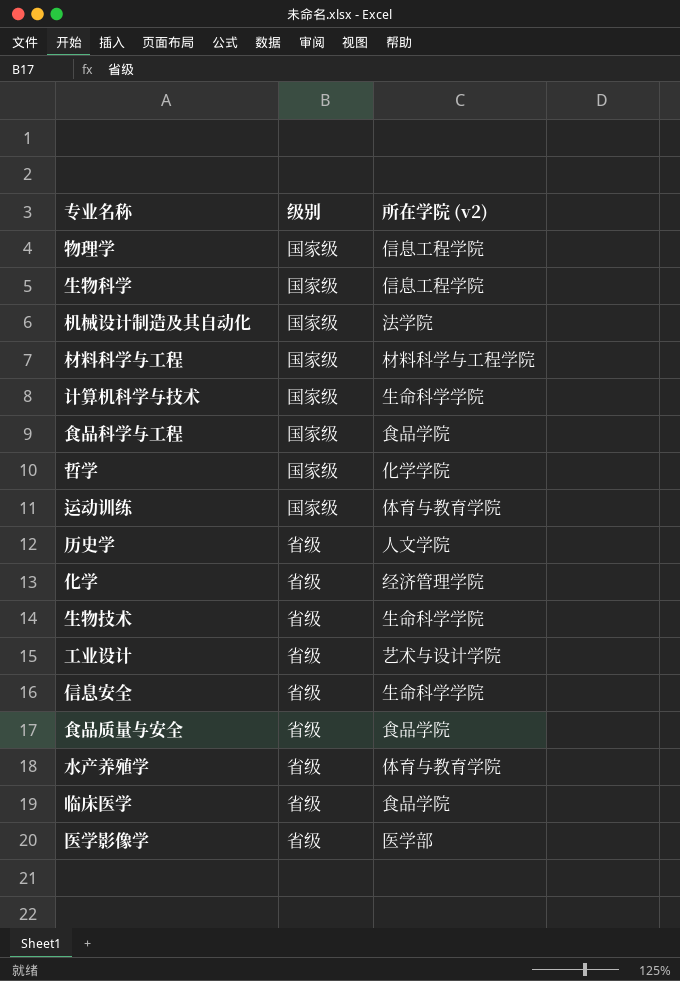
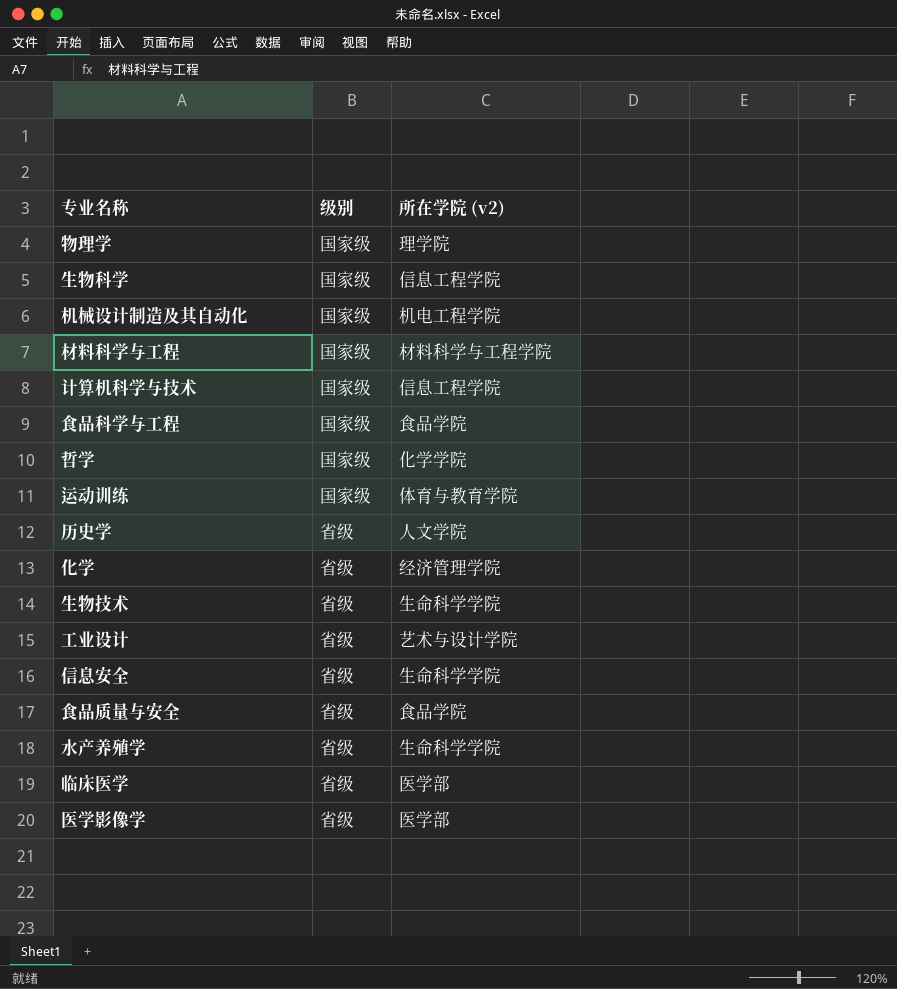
物理学 | 所在学院 (v2): 信息工程学院 -> 理学院
机械设计制造及其自动化 | 所在学院 (v2): 法学院 -> 机电工程学院
计算机科学与技术 | 所在学院 (v2): 生命科学学院 -> 信息工程学院
水产养殖学 | 所在学院 (v2): 体育与教育学院 -> 生命科学学院
临床医学 | 所在学院 (v2): 食品学院 -> 医学部

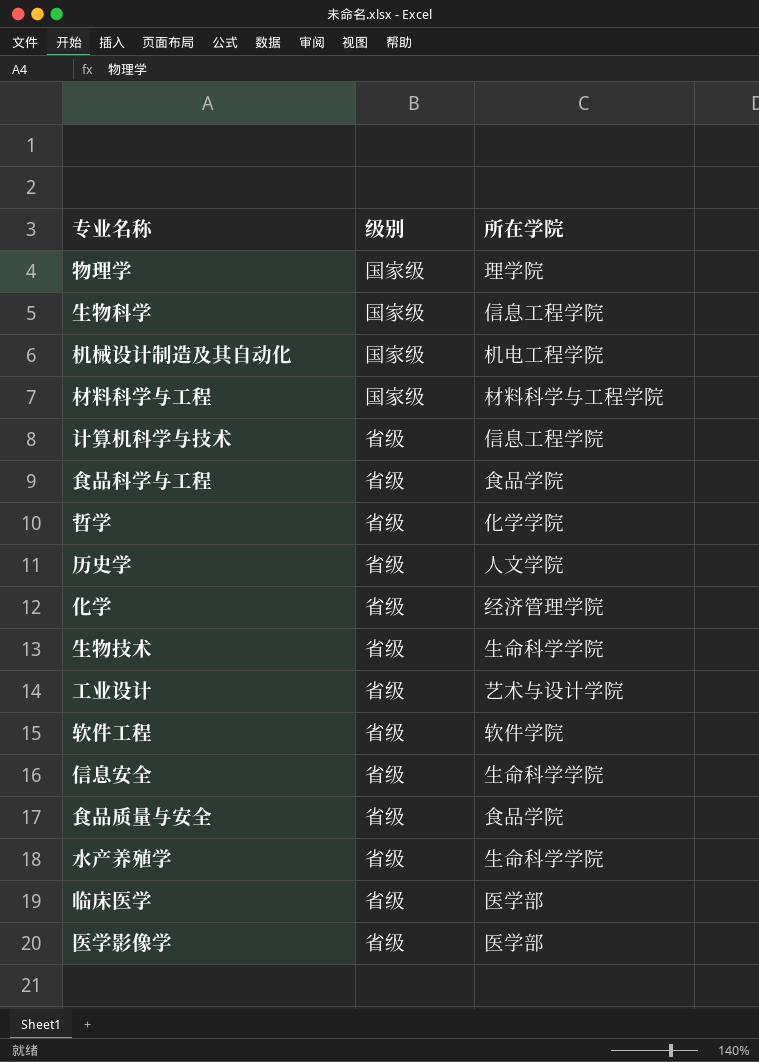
column name: 所在学院 (v2) -> 所在学院
row 运动训练: 国家级 | 体育与教育学院 -> none
计算机科学与技术 | 级别: 国家级 -> 省级
食品科学与工程 | 级别: 国家级 -> 省级
哲学 | 级别: 国家级 -> 省级
row 软件工程: none -> 省级 | 软件学院

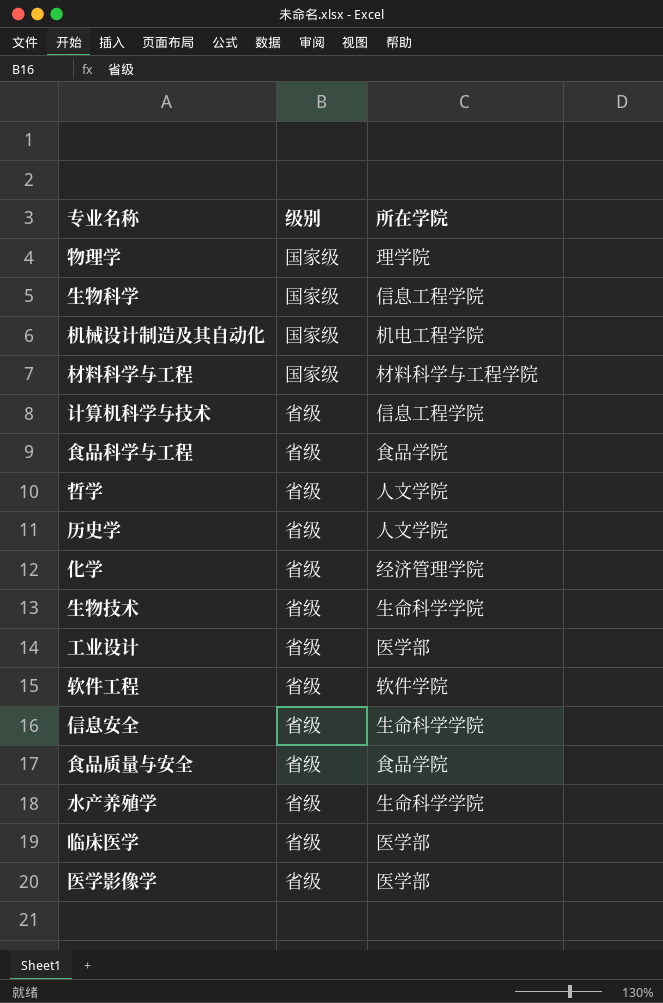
哲学 | 所在学院: 化学学院 -> 人文学院
工业设计 | 所在学院: 艺术与设计学院 -> 医学部

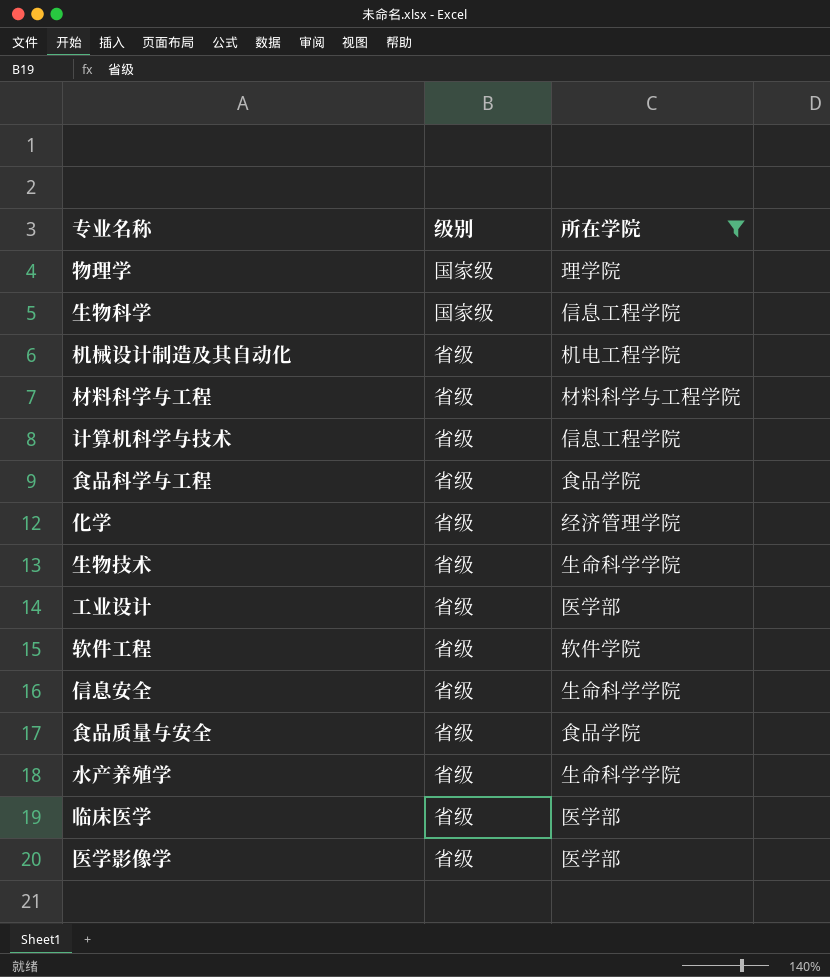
filter: none -> 所在学院 != 人文学院
机械设计制造及其自动化 | 级别: 国家级 -> 省级
材料科学与工程 | 级别: 国家级 -> 省级

